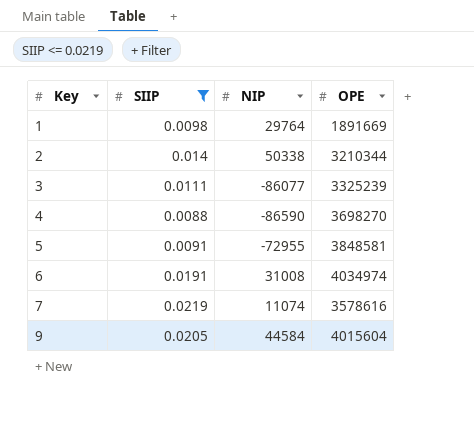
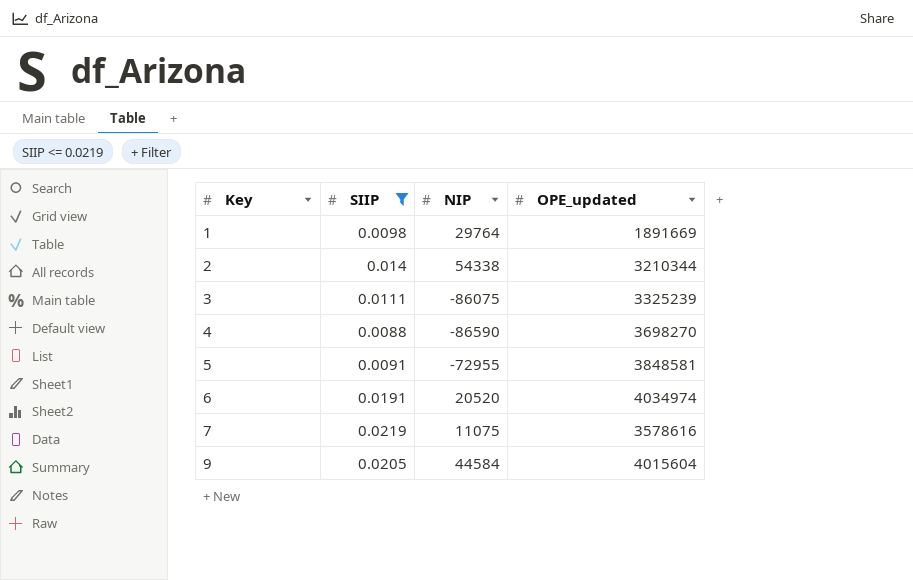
column name: OPE -> OPE_updated
2 | NIP: 50338 -> 54338
3 | NIP: -86077 -> -86075
6 | NIP: 31008 -> 20520
7 | NIP: 11074 -> 11075

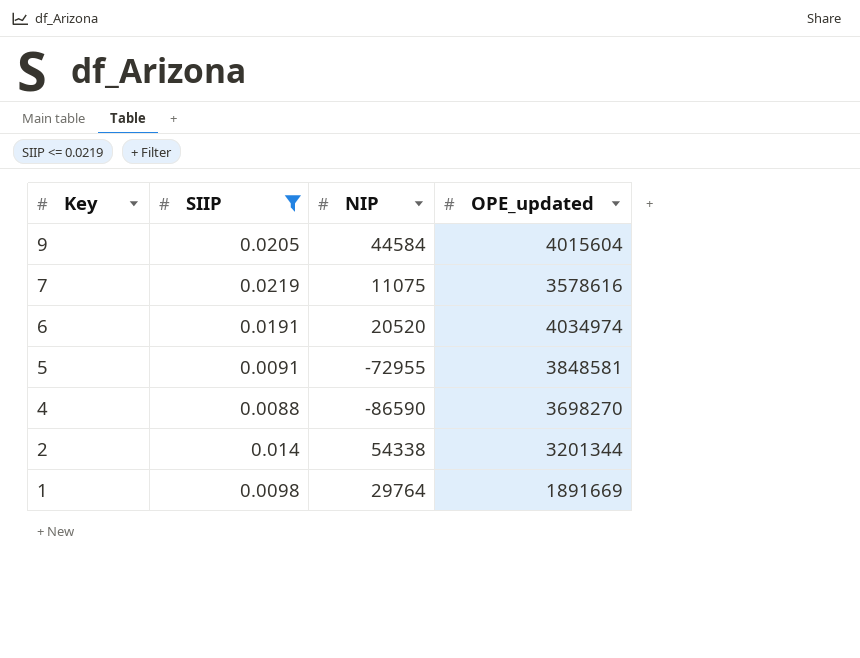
row order: Key ascending -> Key descending
row 3: 0.0111 | -86075 | 3325239 -> none
2 | OPE_updated: 3210344 -> 3201344

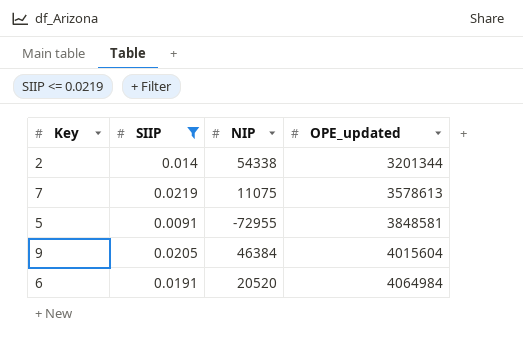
row order: Key descending -> OPE_updated ascending
row 4: 0.0088 | -86590 | 3698270 -> none
row 1: 0.0098 | 29764 | 1891669 -> none
7 | OPE_updated: 3578616 -> 3578613
9 | NIP: 44584 -> 46384
6 | OPE_updated: 4034974 -> 4064984

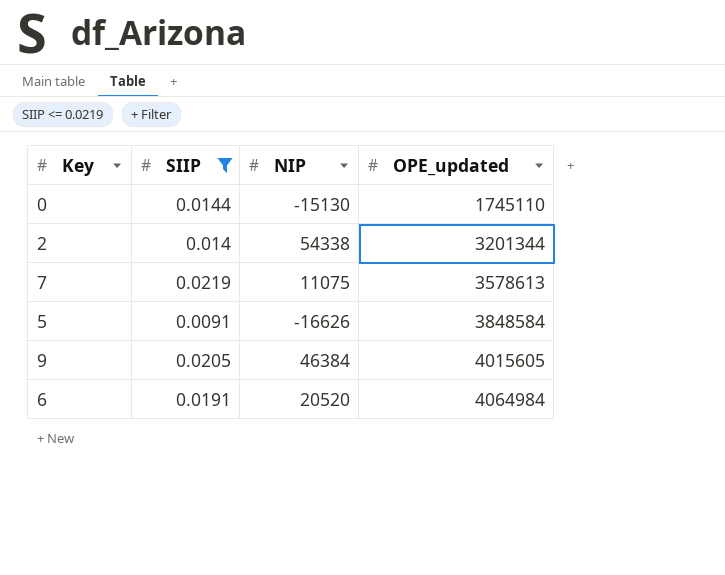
row 0: none -> 0.0144 | -15130 | 1745110
5 | NIP: -72955 -> -16626
5 | OPE_updated: 3848581 -> 3848584
9 | OPE_updated: 4015604 -> 4015605

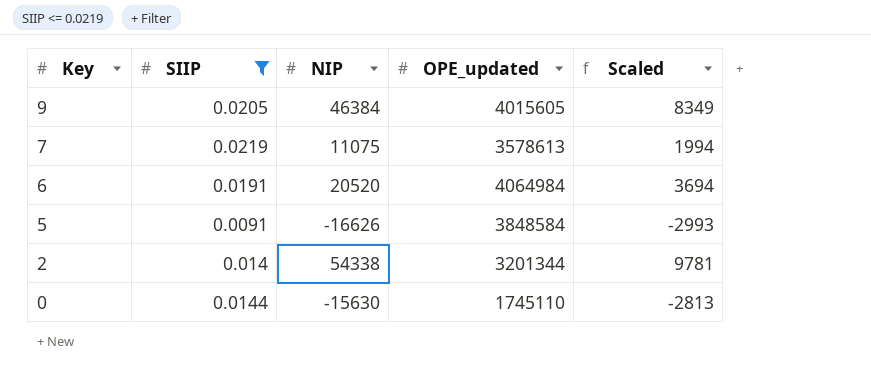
row order: OPE_updated ascending -> Key descending
column Scaled | formula: none -> [NIP] * 0.18
0 | NIP: -15130 -> -15630

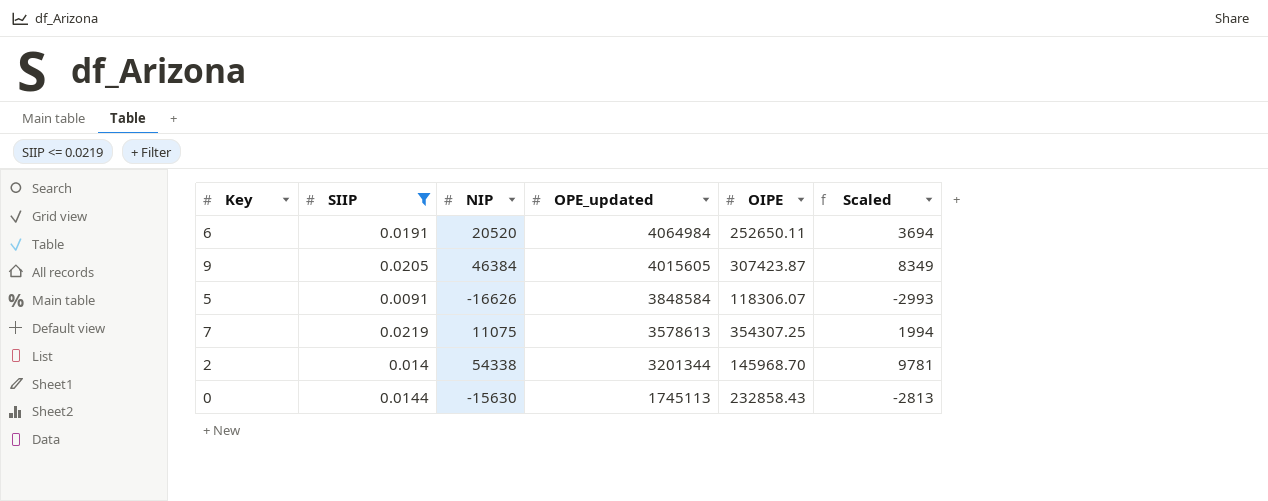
row order: Key descending -> OPE_updated descending
column OIPE | position: none -> 5
0 | OPE_updated: 1745110 -> 1745113

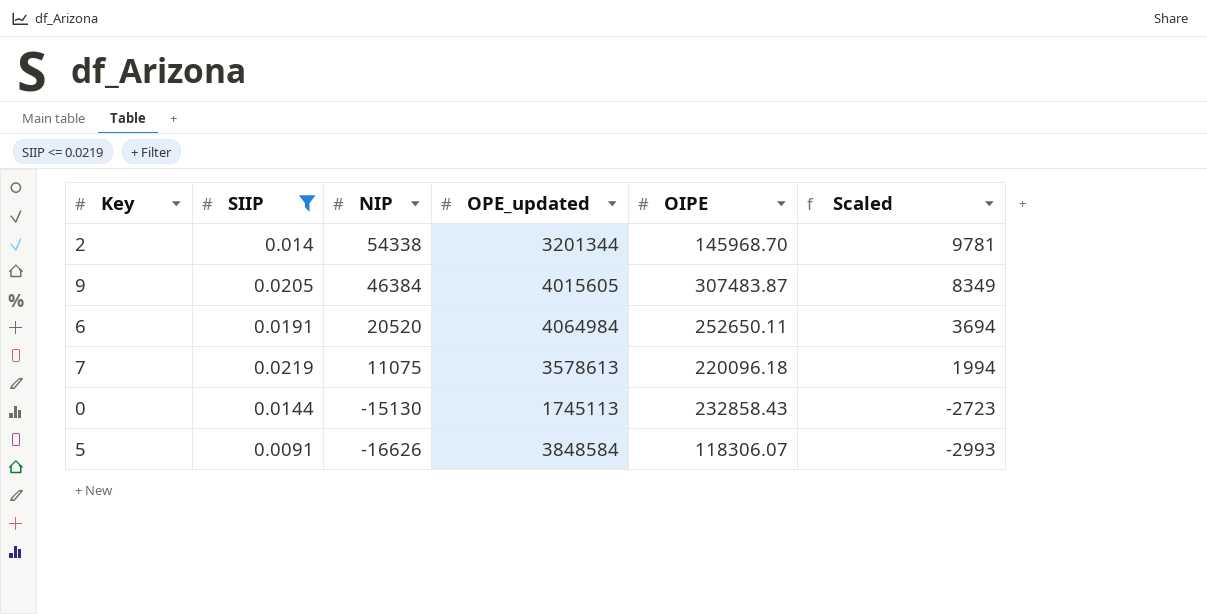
row order: OPE_updated descending -> NIP descending
9 | OIPE: 307423.87 -> 307483.87
7 | OIPE: 354307.25 -> 220096.18
0 | NIP: -15630 -> -15130
0 | Scaled: -2813 -> -2723

